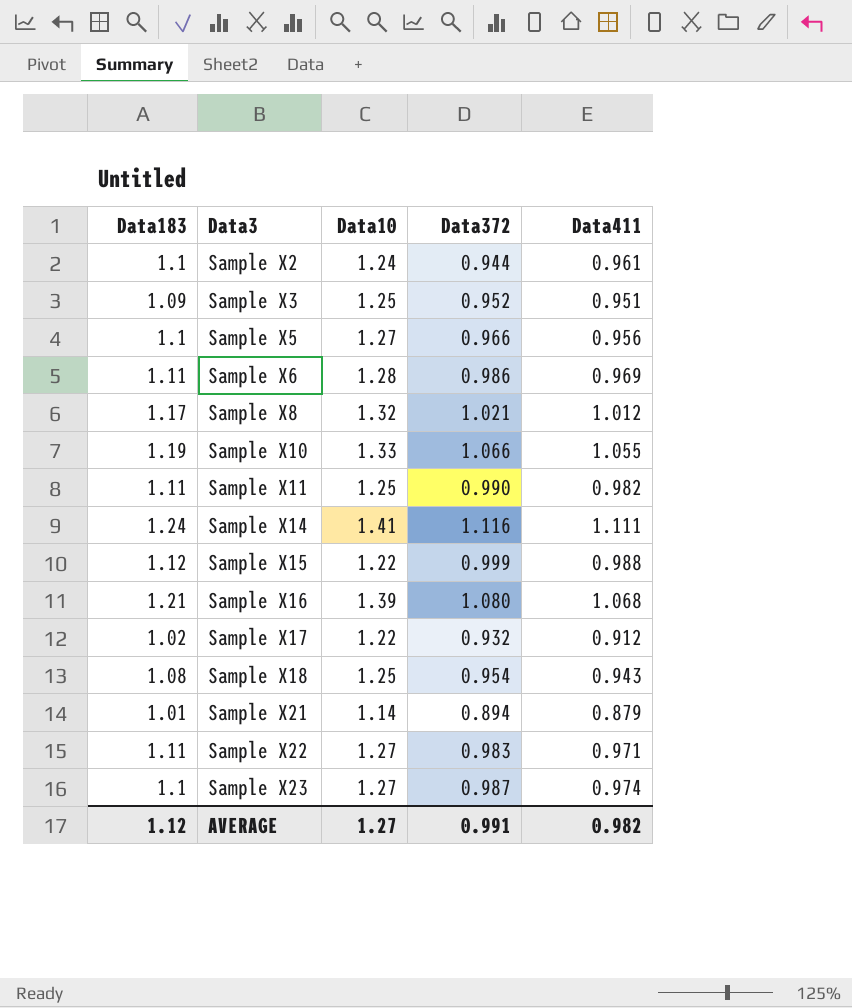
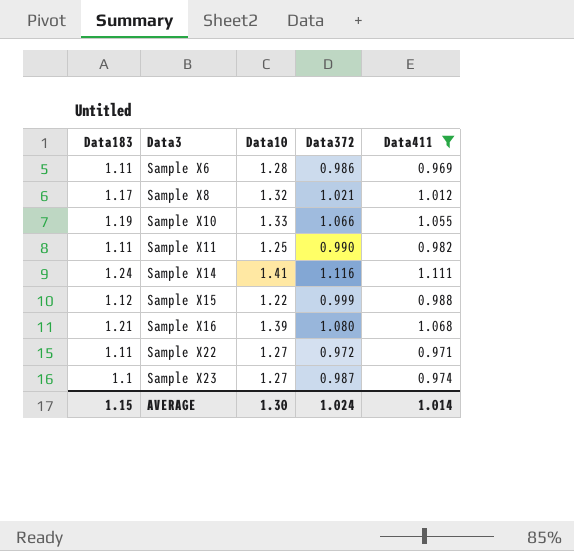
filter: none -> Data411 >= 0.969
Sample X22 | Data372: 0.983 -> 0.972
AVERAGE | Data183: 1.12 -> 1.15
AVERAGE | Data10: 1.27 -> 1.30
AVERAGE | Data372: 0.991 -> 1.024
AVERAGE | Data411: 0.982 -> 1.014

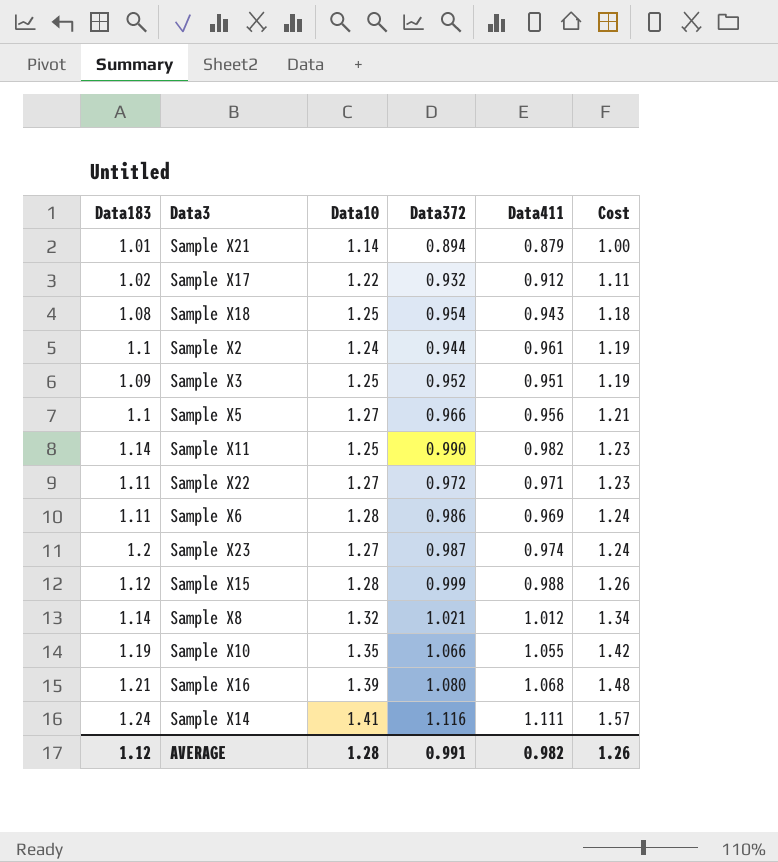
filter: Data411 >= 0.969 -> none
row order: Data3 ascending -> Cost ascending
column Cost | formula: none -> [Data10] * [Data411]
Sample X11 | Data183: 1.11 -> 1.14
Sample X23 | Data183: 1.1 -> 1.2
Sample X15 | Data10: 1.22 -> 1.28
Sample X8 | Data183: 1.17 -> 1.14
Sample X10 | Data10: 1.33 -> 1.35
AVERAGE | Data183: 1.15 -> 1.12
AVERAGE | Data10: 1.30 -> 1.28
AVERAGE | Data372: 1.024 -> 0.991
AVERAGE | Data411: 1.014 -> 0.982

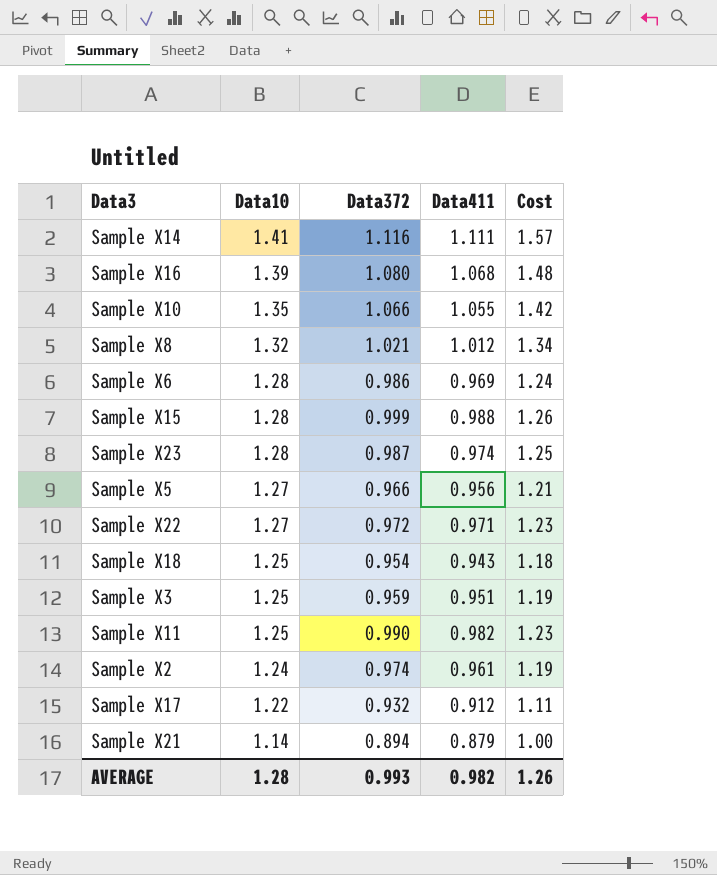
row order: Cost ascending -> Data10 descending
column Data183 | position: 1 -> none
Sample X23 | Data10: 1.27 -> 1.28
Sample X23 | Cost: 1.24 -> 1.25
Sample X3 | Data372: 0.952 -> 0.959
Sample X2 | Data372: 0.944 -> 0.974
AVERAGE | Data372: 0.991 -> 0.993

